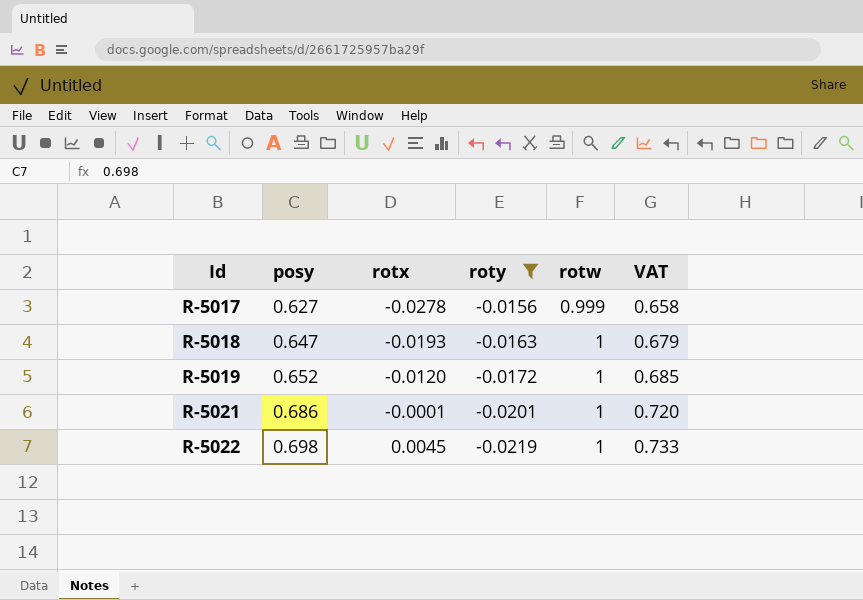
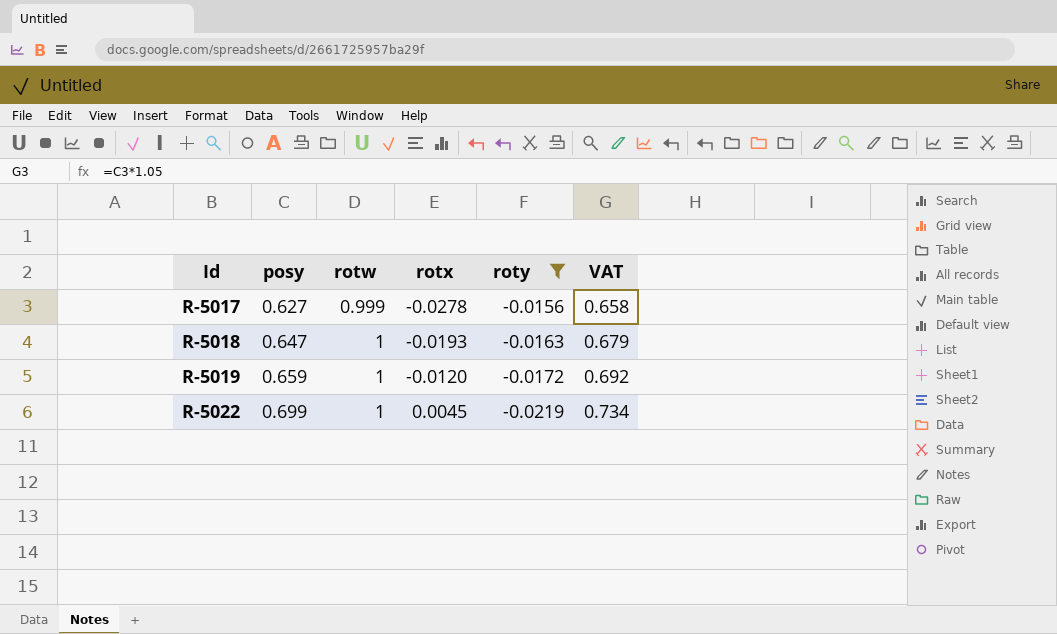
column rotw | position: 5 -> 3
row R-5021: 0.686 | -0.0001 | -0.0201 | 1 | 0.720 -> none
R-5019 | posy: 0.652 -> 0.659
R-5019 | VAT: 0.685 -> 0.692
R-5022 | posy: 0.698 -> 0.699
R-5022 | VAT: 0.733 -> 0.734

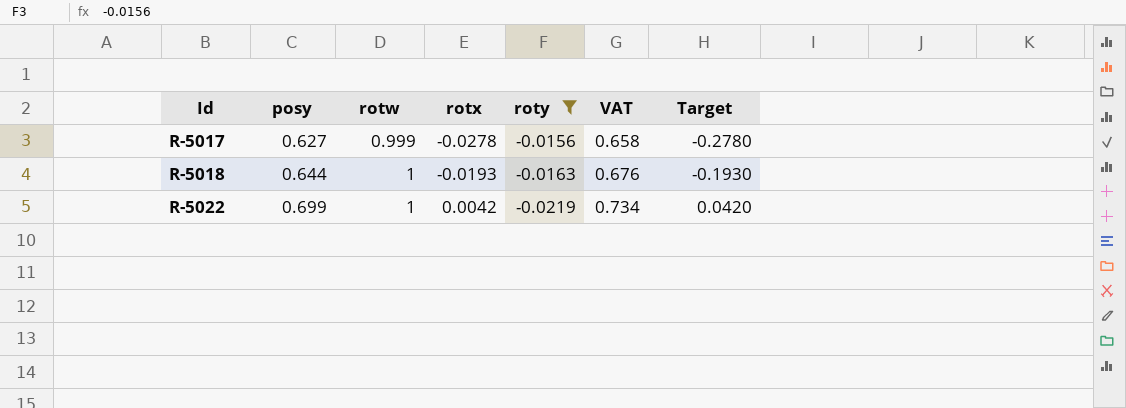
column Target | formula: none -> [rotx] * 10
row R-5019: 0.659 | 1 | -0.0120 | -0.0172 | 0.692 -> none
R-5018 | posy: 0.647 -> 0.644
R-5018 | VAT: 0.679 -> 0.676
R-5022 | rotx: 0.0045 -> 0.0042

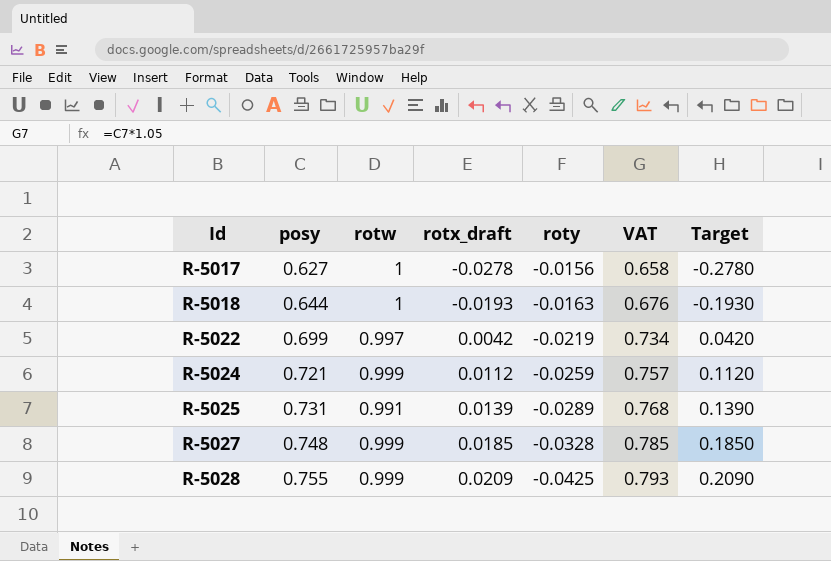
filter: roty >= -0.0219 -> none
column name: rotx -> rotx_draft
R-5017 | rotw: 0.999 -> 1
R-5022 | rotw: 1 -> 0.997

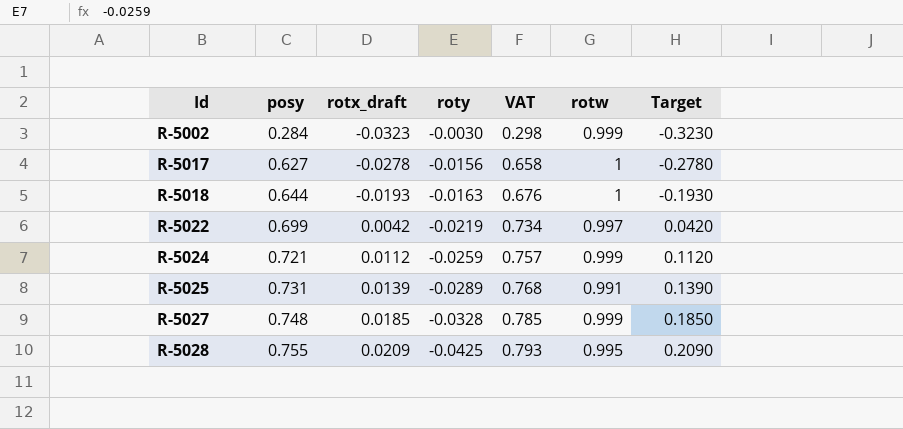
column rotw | position: 3 -> 6
row R-5002: none -> 0.284 | -0.0323 | -0.0030 | 0.298 | 0.999 | -0.3230
R-5028 | rotw: 0.999 -> 0.995

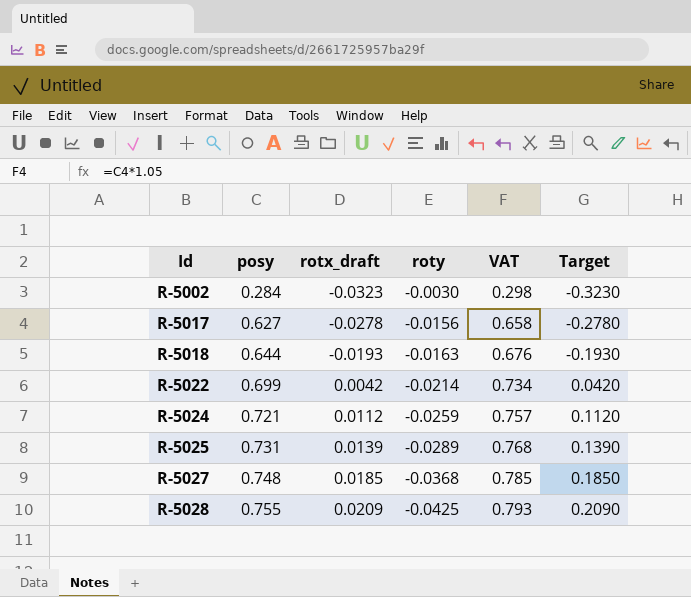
column rotw | position: 6 -> none
R-5022 | roty: -0.0219 -> -0.0214
R-5027 | roty: -0.0328 -> -0.0368

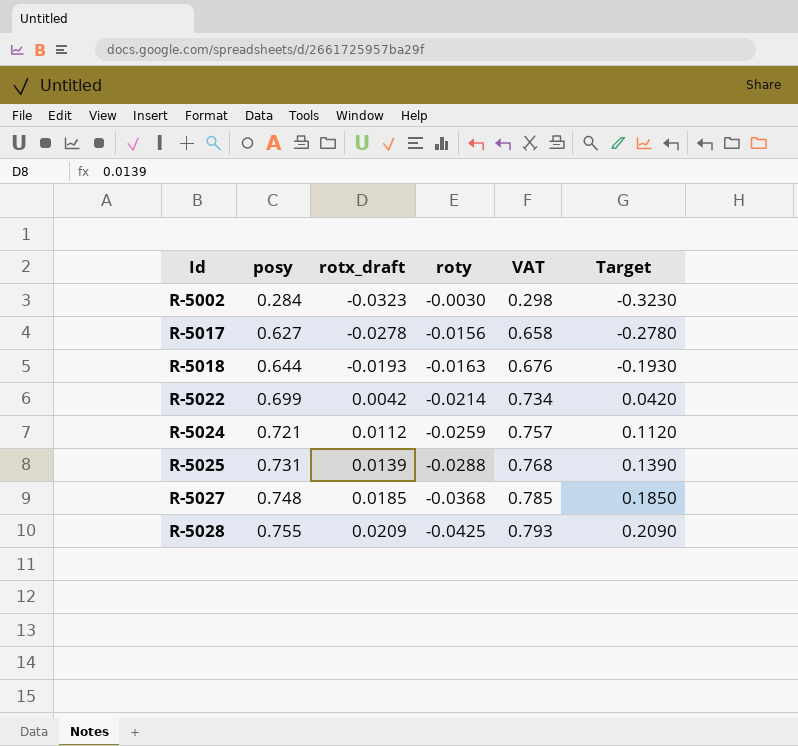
R-5025 | roty: -0.0289 -> -0.0288

